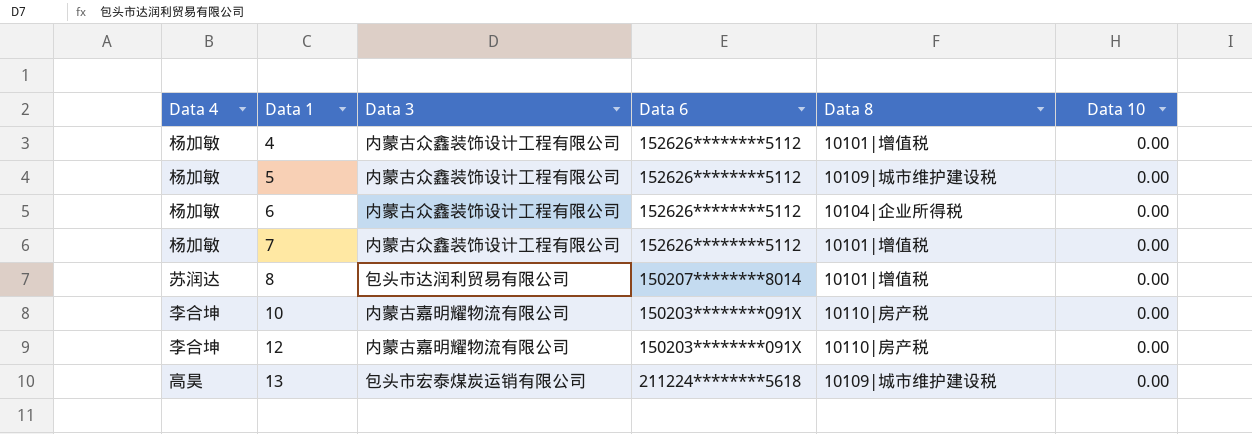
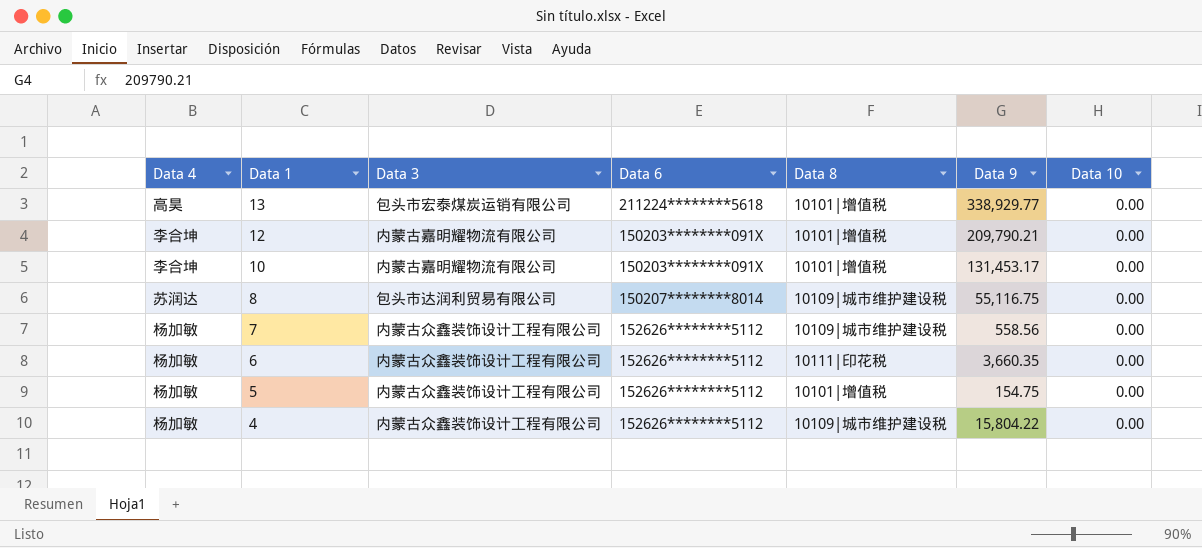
row order: Data 1 ascending -> Data 1 descending
column Data 9 | position: none -> 6
13 | Data 8: 10109|城市维护建设税 -> 10101|增值税
12 | Data 8: 10110|房产税 -> 10101|增值税
10 | Data 8: 10110|房产税 -> 10101|增值税
8 | Data 8: 10101|增值税 -> 10109|城市维护建设税
7 | Data 8: 10101|增值税 -> 10109|城市维护建设税
6 | Data 8: 10104|企业所得税 -> 10111|印花税
5 | Data 8: 10109|城市维护建设税 -> 10101|增值税
4 | Data 8: 10101|增值税 -> 10109|城市维护建设税

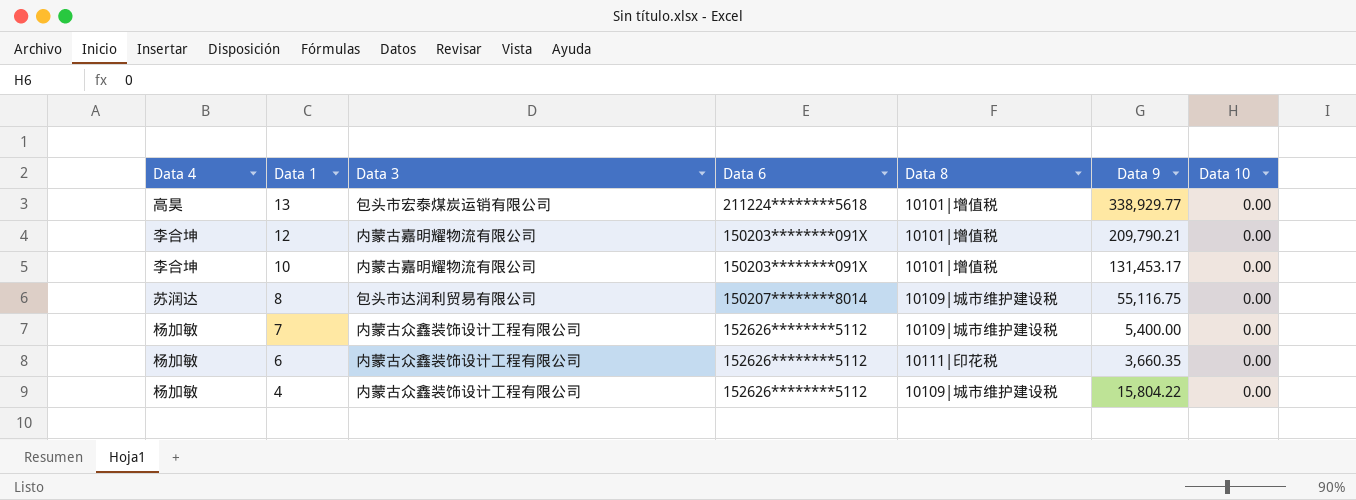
row 5: 杨加敏 | 内蒙古众鑫装饰设计工程有限公司 | 152626********5112 | 10101|增值税 | 154.75 | 0.00 -> none
7 | Data 9: 558.56 -> 5,400.00

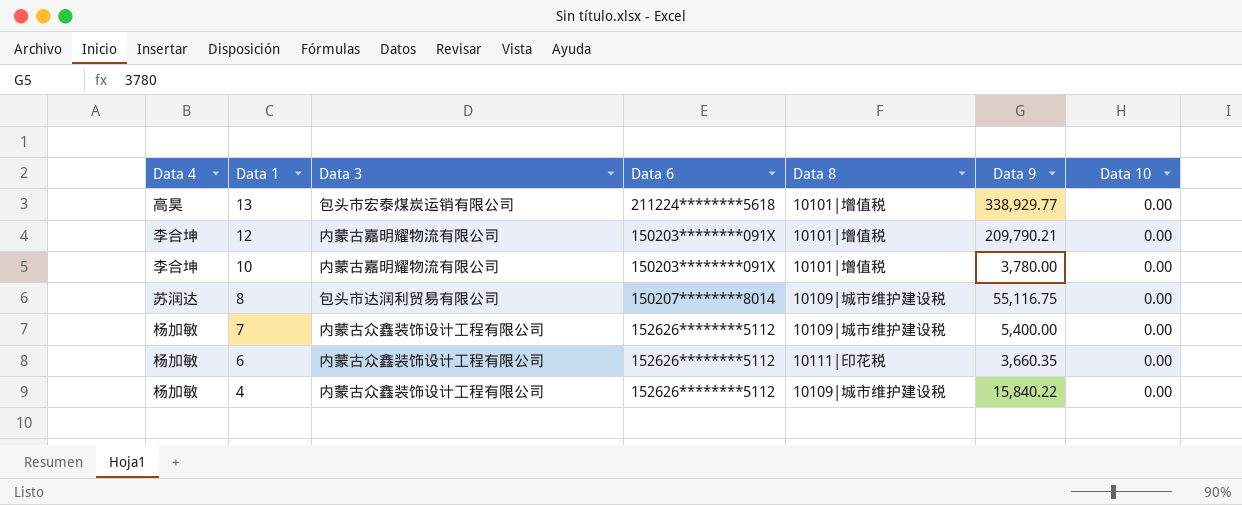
10 | Data 9: 131,453.17 -> 3,780.00
4 | Data 9: 15,804.22 -> 15,840.22

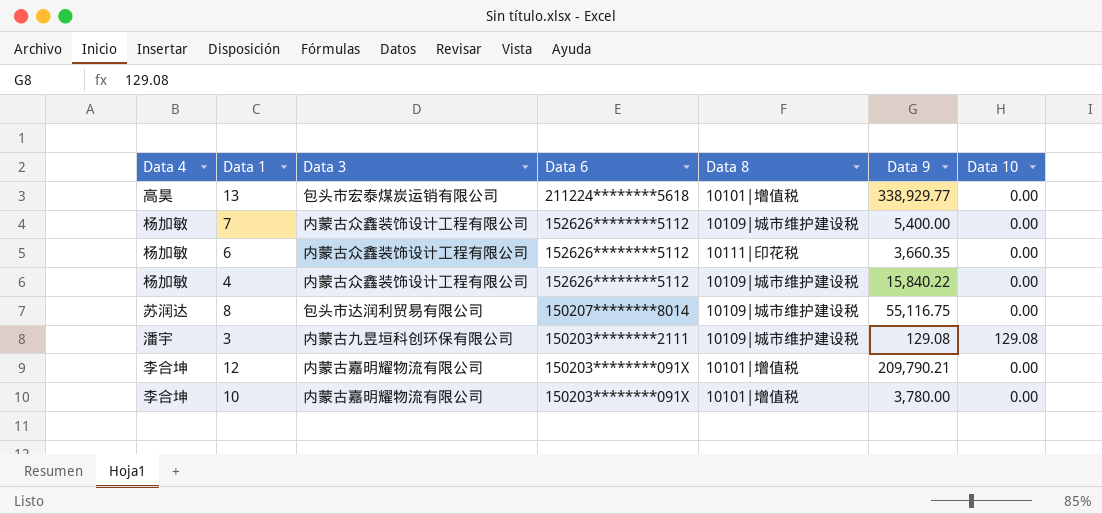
row order: Data 1 descending -> Data 6 descending
row 3: none -> 潘宇 | 内蒙古九昱垣科创环保有限公司 | 150203********2111 | 10109|城市维护建设税 | 129.08 | 129.08

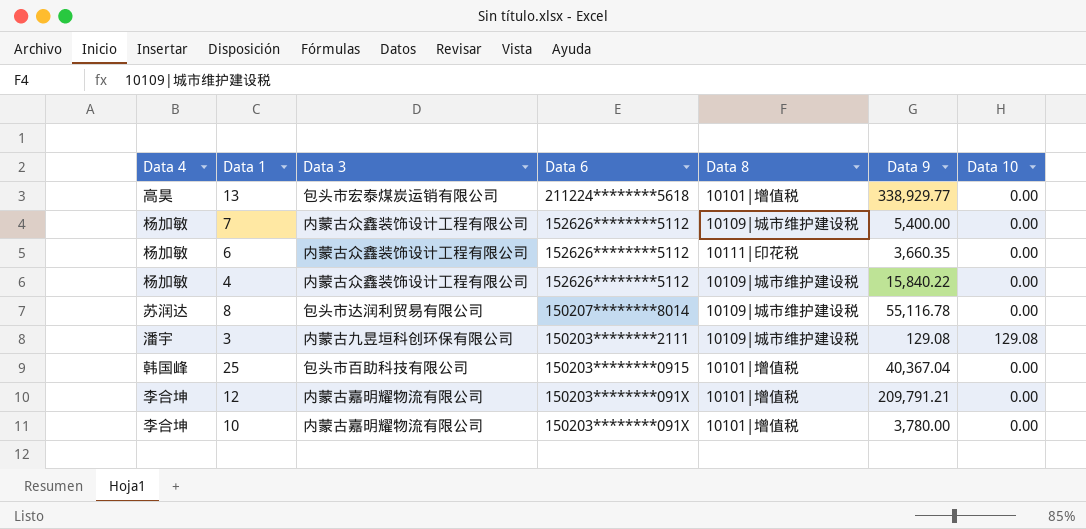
8 | Data 9: 55,116.75 -> 55,116.78
row 25: none -> 韩国峰 | 包头市百助科技有限公司 | 150203********0915 | 10101|增值税 | 40,367.04 | 0.00
12 | Data 9: 209,790.21 -> 209,791.21

